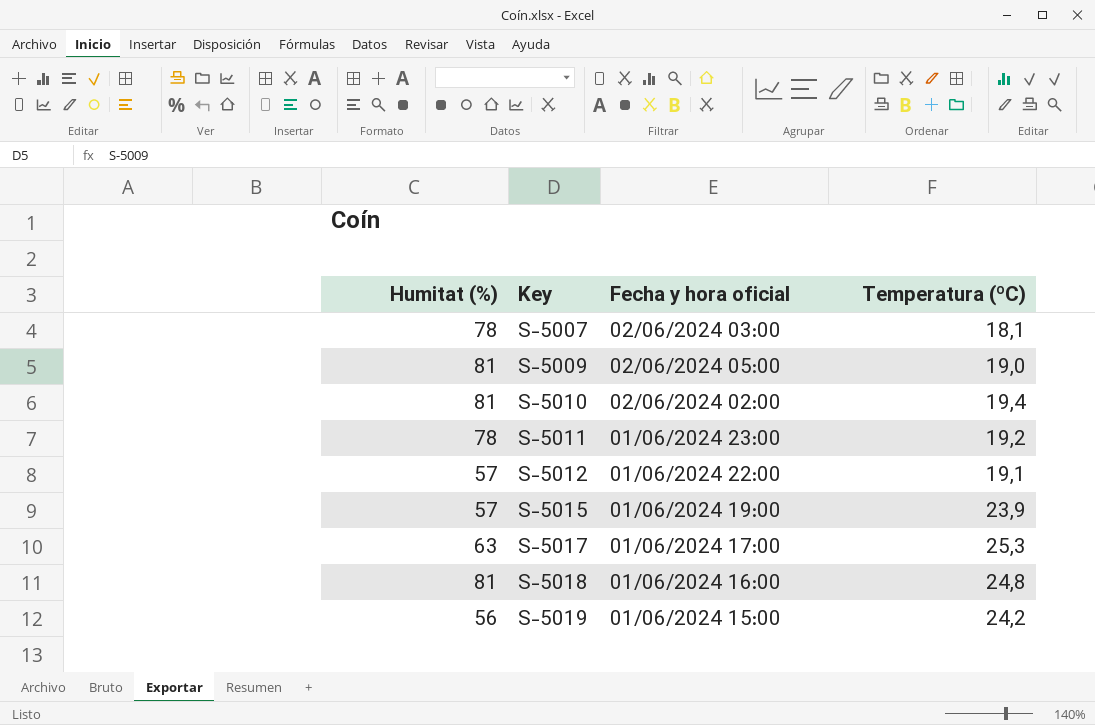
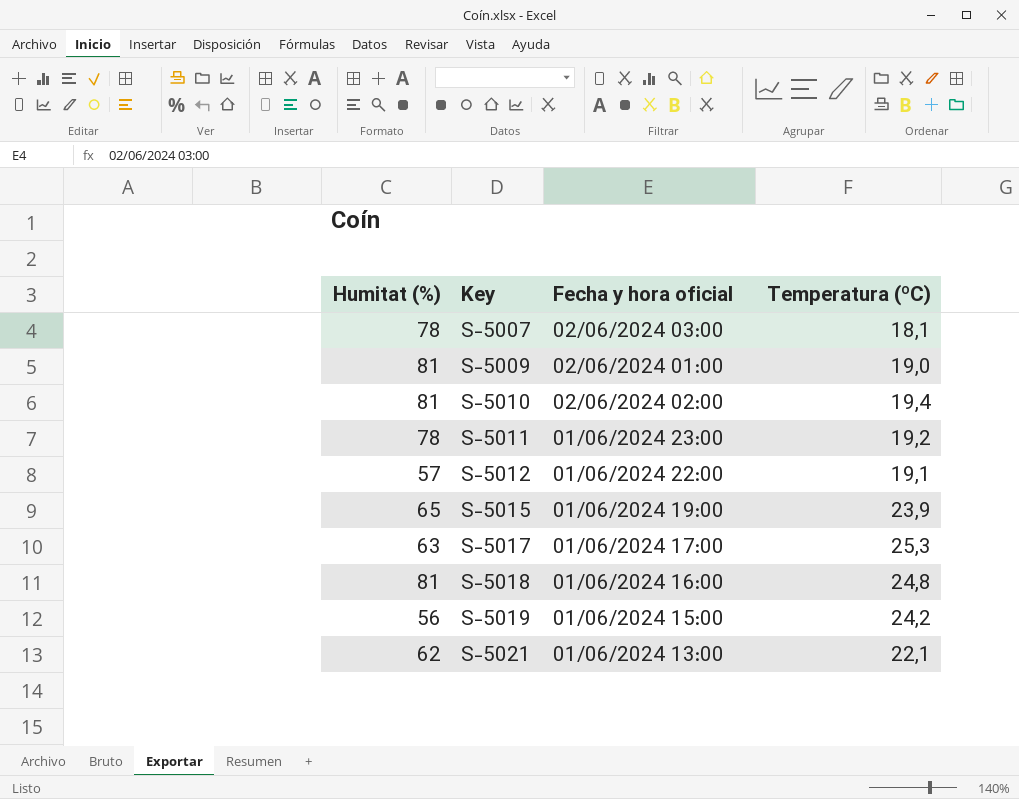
S-5009 | Fecha y hora oficial: 02/06/2024 05:00 -> 02/06/2024 01:00
S-5015 | Humitat (%): 57 -> 65
row S-5021: none -> 62 | 01/06/2024 13:00 | 22,1

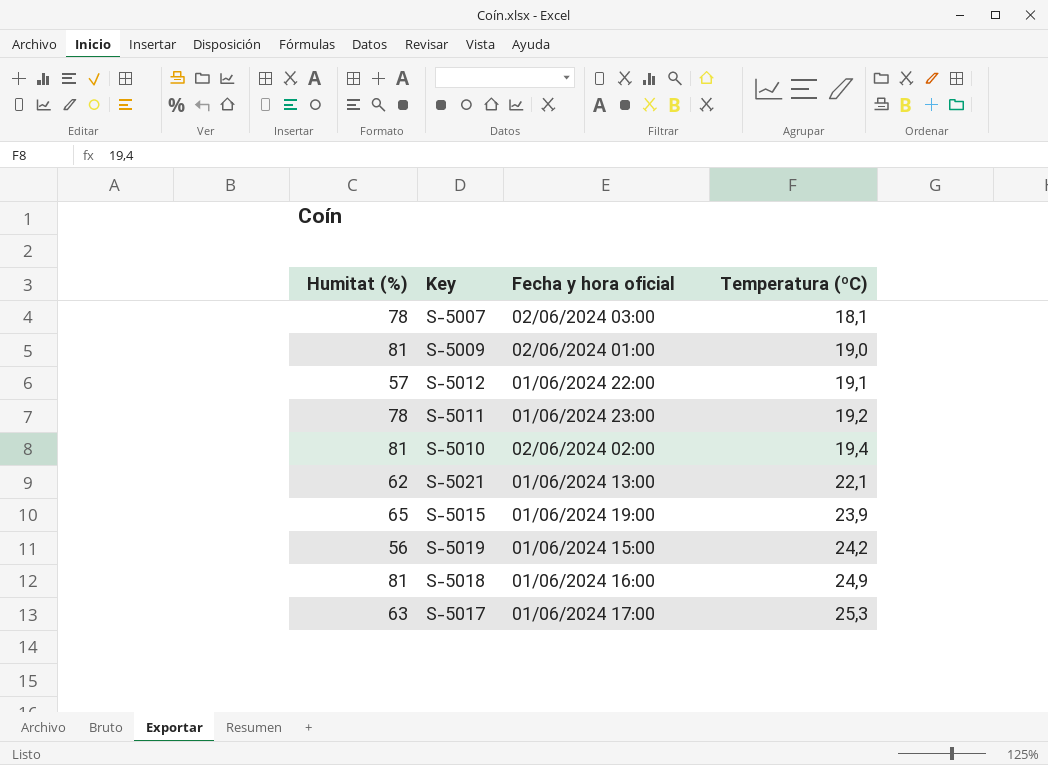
row order: Key ascending -> Temperatura (ºC) ascending
S-5018 | Temperatura (ºC): 24,8 -> 24,9

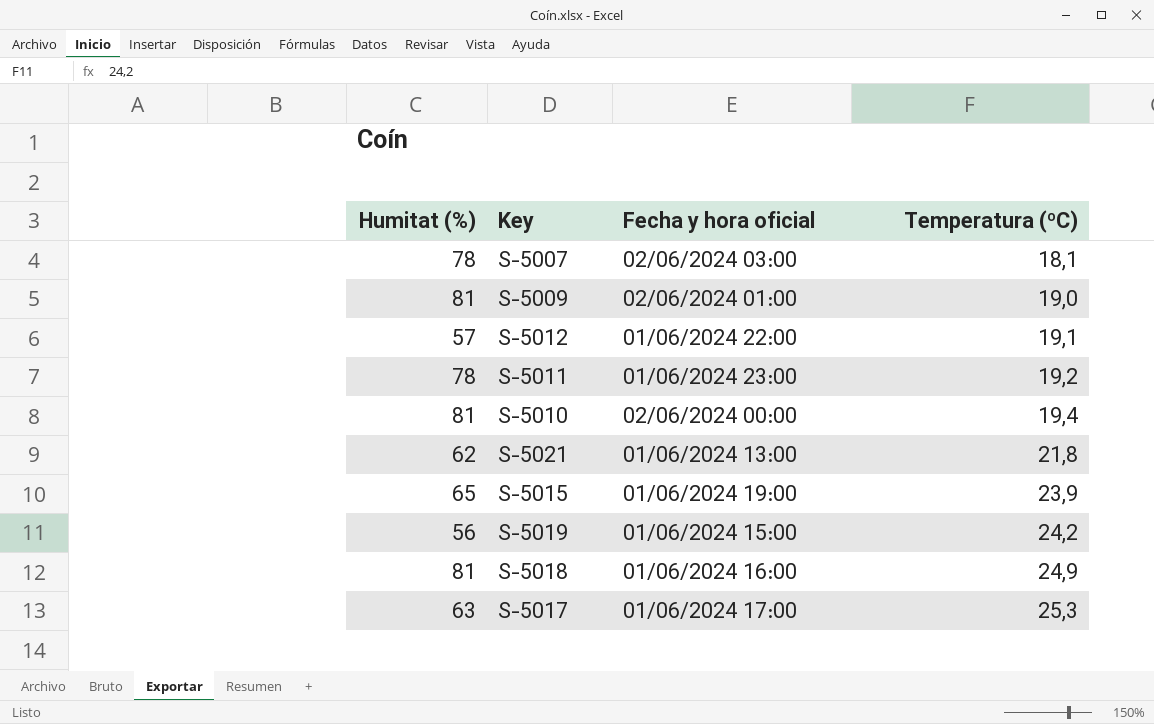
S-5010 | Fecha y hora oficial: 02/06/2024 02:00 -> 02/06/2024 00:00
S-5021 | Temperatura (ºC): 22,1 -> 21,8

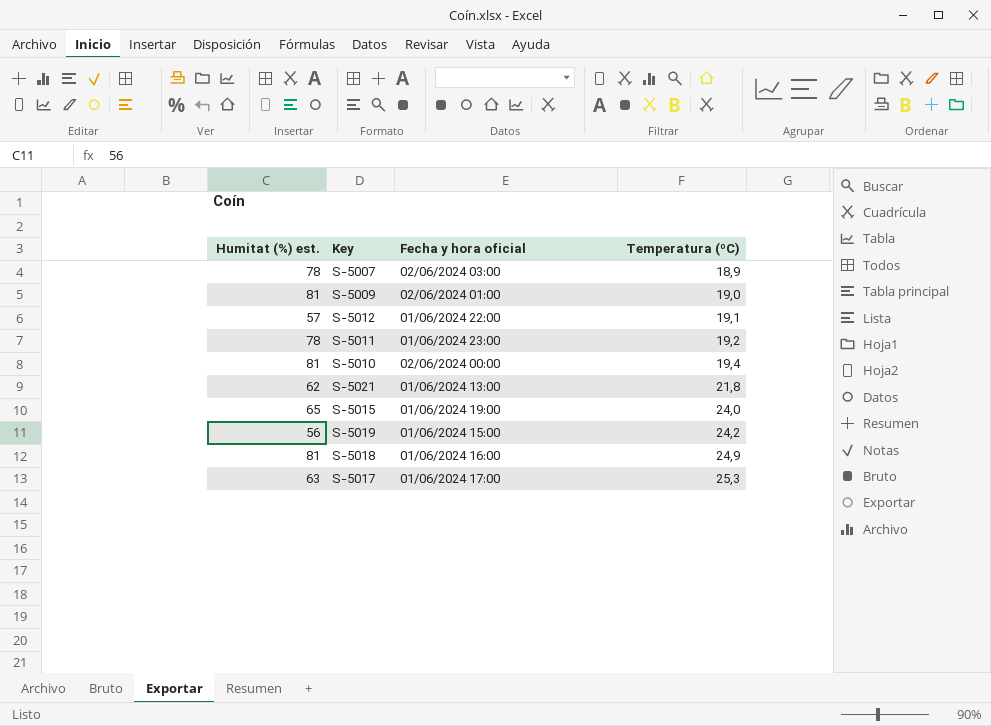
column name: Humitat (%) -> Humitat (%) est.
S-5007 | Temperatura (ºC): 18,1 -> 18,9
S-5015 | Temperatura (ºC): 23,9 -> 24,0

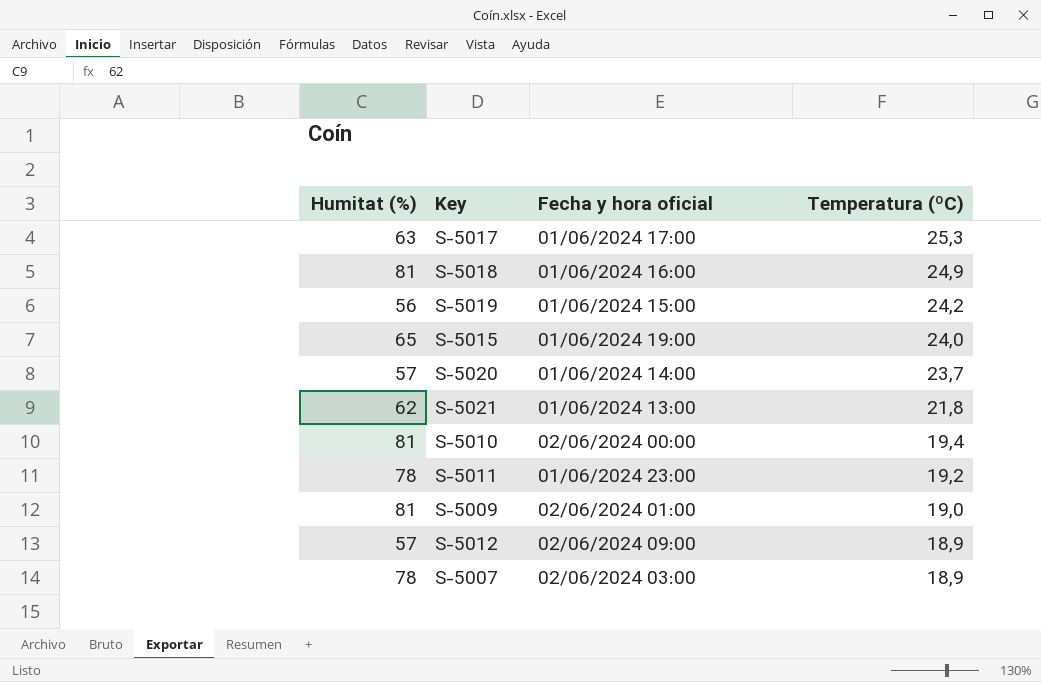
row order: Temperatura (ºC) ascending -> Temperatura (ºC) descending
column name: Humitat (%) est. -> Humitat (%)
row S-5020: none -> 57 | 01/06/2024 14:00 | 23,7
S-5012 | Fecha y hora oficial: 01/06/2024 22:00 -> 02/06/2024 09:00
S-5012 | Temperatura (ºC): 19,1 -> 18,9

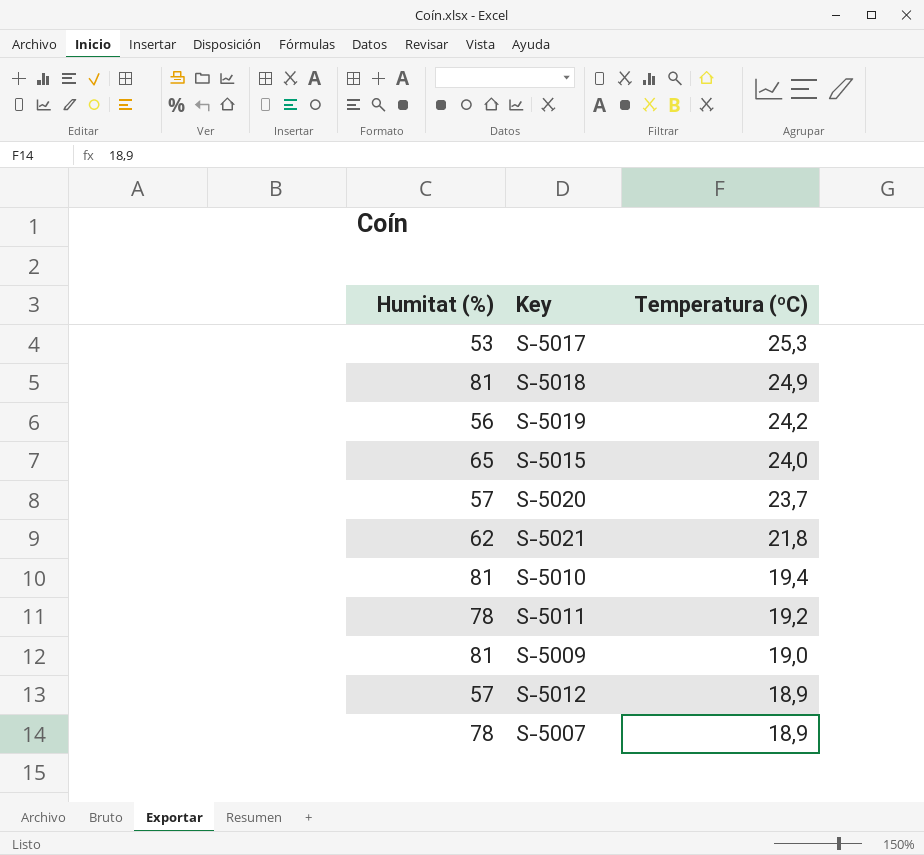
column Fecha y hora oficial | position: 3 -> none
S-5017 | Humitat (%): 63 -> 53

